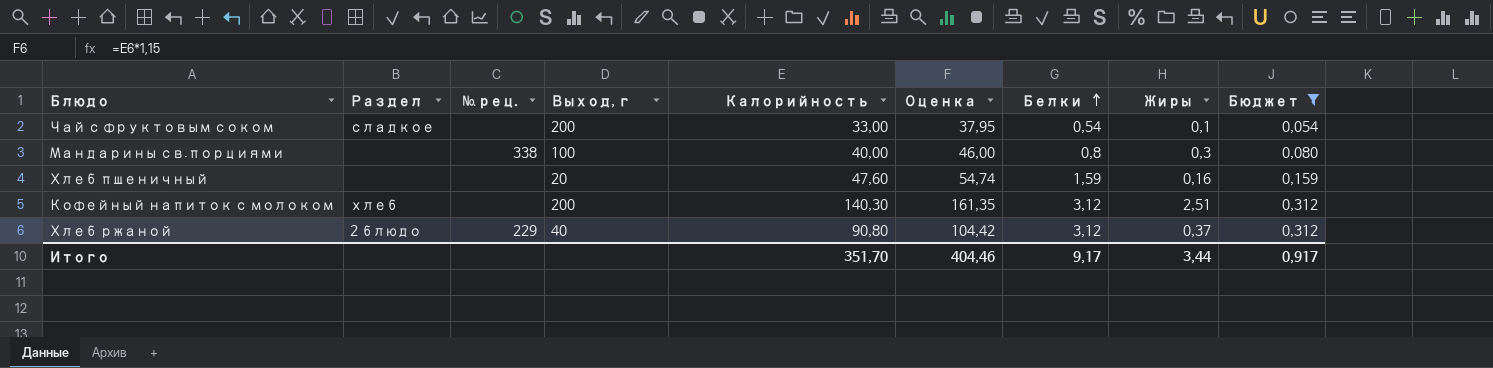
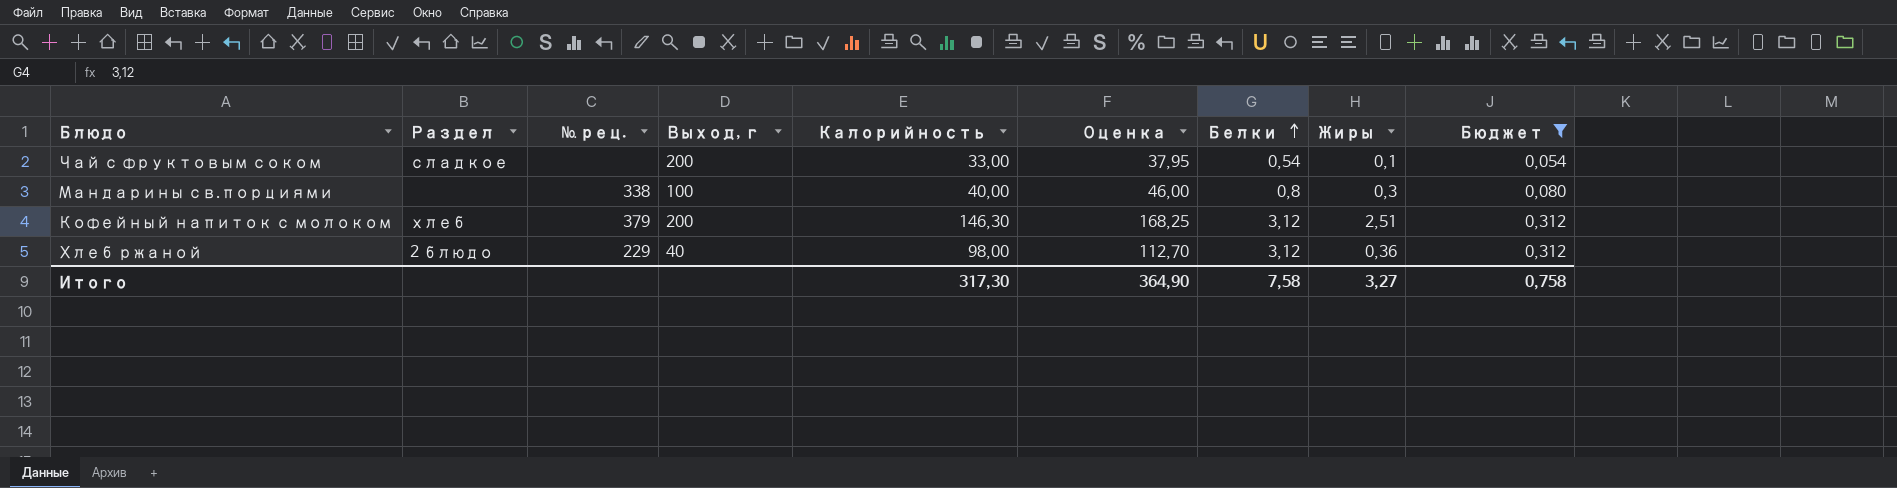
row Хлеб пшеничный: none | none | 20 | 47,60 | 54,74 | 1,59 | 0,16 | 0,159 -> none
Кофейный напиток с молоком | № рец.: none -> 379
Кофейный напиток с молоком | Калорийность: 140,30 -> 146,30
Кофейный напиток с молоком | Оценка: 161,35 -> 168,25
Хлеб ржаной | Калорийность: 90,80 -> 98,00
Хлеб ржаной | Оценка: 104,42 -> 112,70
Хлеб ржаной | Жиры: 0,37 -> 0,36
Итого | Калорийность: 351,70 -> 317,30
Итого | Оценка: 404,46 -> 364,90
Итого | Белки: 9,17 -> 7,58
Итого | Жиры: 3,44 -> 3,27
Итого | Бюджет: 0,917 -> 0,758

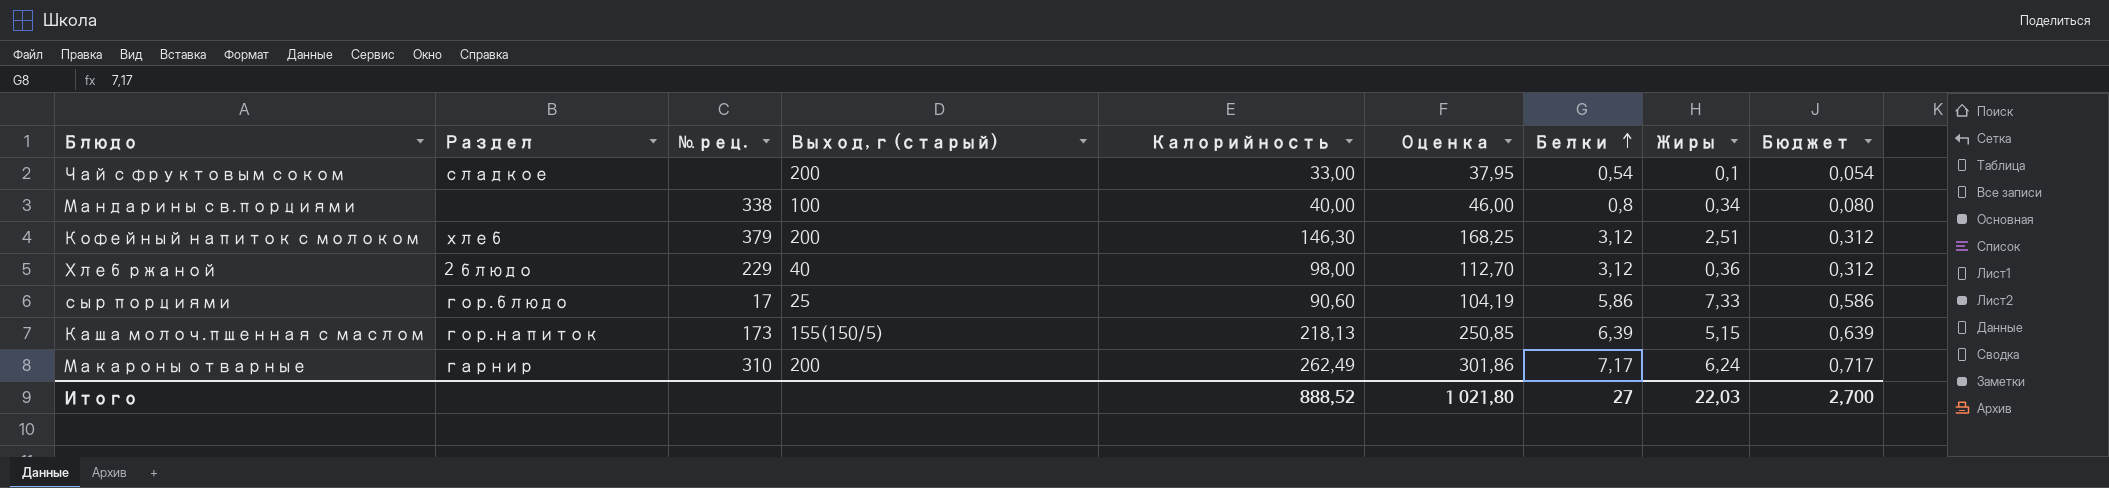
filter: Бюджет <= 0,312 -> none
column name: Выход, г -> Выход, г (старый)
Мандарины св.порциями | Жиры: 0,3 -> 0,34
Итого | Калорийность: 317,30 -> 888,52
Итого | Оценка: 364,90 -> 1 021,80
Итого | Белки: 7,58 -> 27
Итого | Жиры: 3,27 -> 22,03
Итого | Бюджет: 0,758 -> 2,700

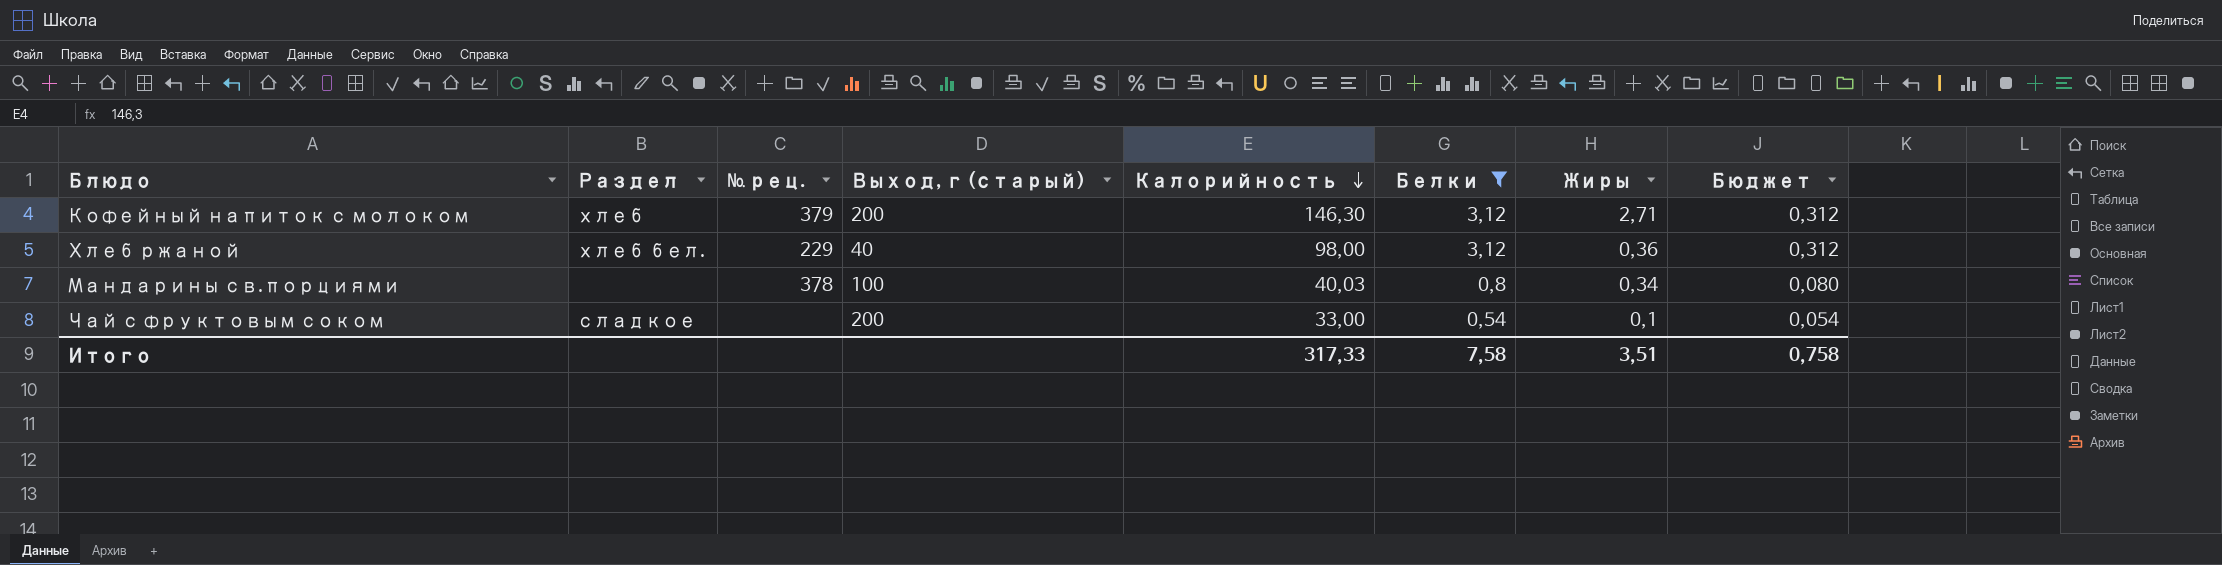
filter: none -> Белки <= 3,12
row order: Белки ascending -> Калорийность descending
column Оценка | formula: [Калорийность] * 1,15 -> none
Кофейный напиток с молоком | Жиры: 2,51 -> 2,71
Хлеб ржаной | Раздел: 2 блюдо -> хлеб бел.
Мандарины св.порциями | № рец.: 338 -> 378
Мандарины св.порциями | Калорийность: 40,00 -> 40,03
Итого | Калорийность: 888,52 -> 317,33
Итого | Белки: 27 -> 7,58
Итого | Жиры: 22,03 -> 3,51
Итого | Бюджет: 2,700 -> 0,758

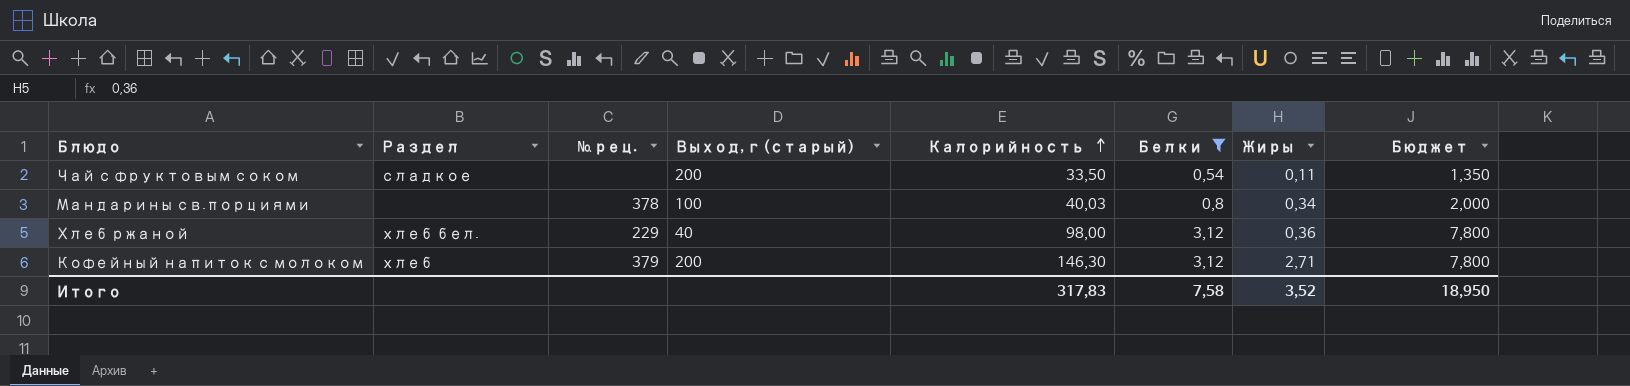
row order: Калорийность descending -> Калорийность ascending
column Бюджет | formula: [Белки] * 0,1 -> [Белки] * 2,5
Чай с фруктовым соком | Калорийность: 33,00 -> 33,50
Чай с фруктовым соком | Жиры: 0,1 -> 0,11
Итого | Калорийность: 317,33 -> 317,83
Итого | Жиры: 3,51 -> 3,52
Итого | Бюджет: 0,758 -> 18,950

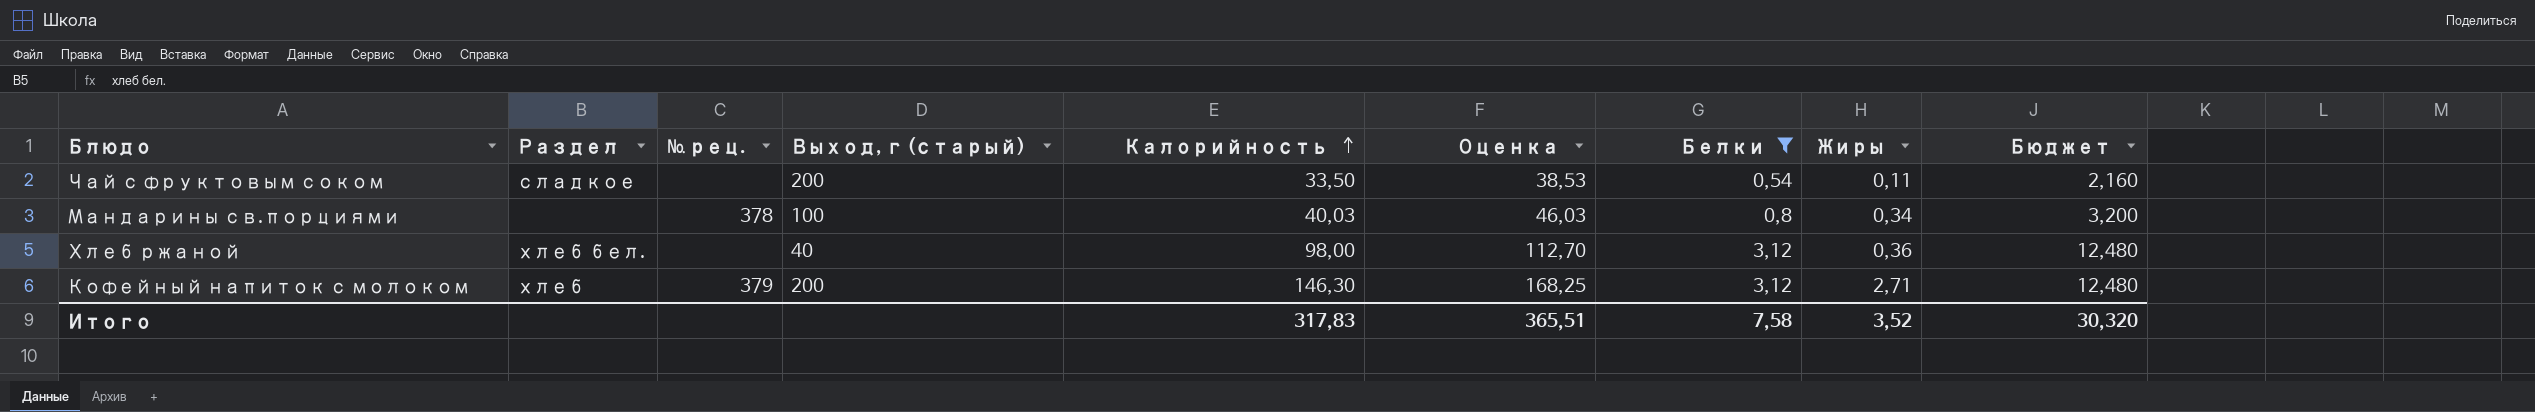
column Оценка | formula: none -> [Калорийность] * 1,15
column Бюджет | formula: [Белки] * 2,5 -> [Белки] * 4
Хлеб ржаной | № рец.: 229 -> none
Итого | Бюджет: 18,950 -> 30,320

